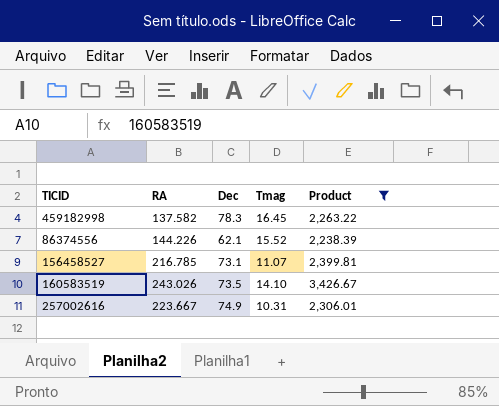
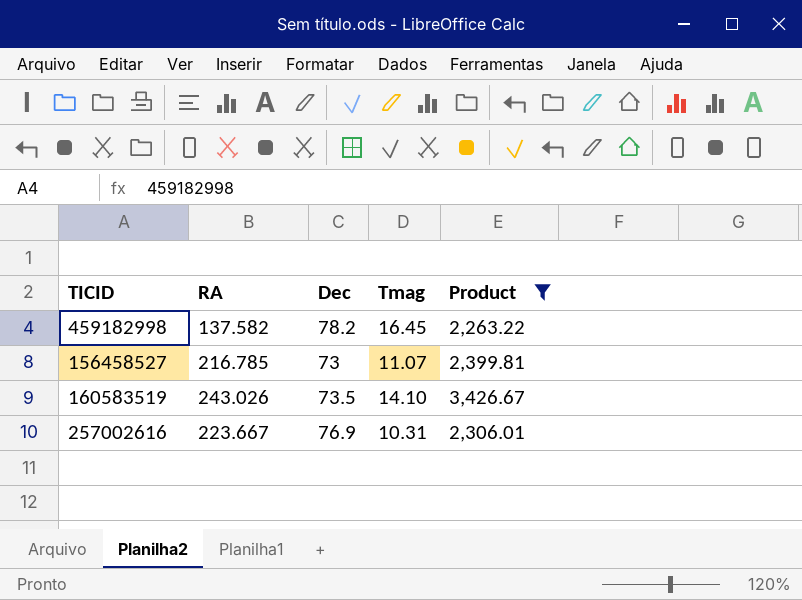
row 86374556: 144.226 | 62.1 | 15.52 | 2,238.39 -> none
459182998 | Dec: 78.3 -> 78.2
156458527 | Dec: 73.1 -> 73
257002616 | Dec: 74.9 -> 76.9

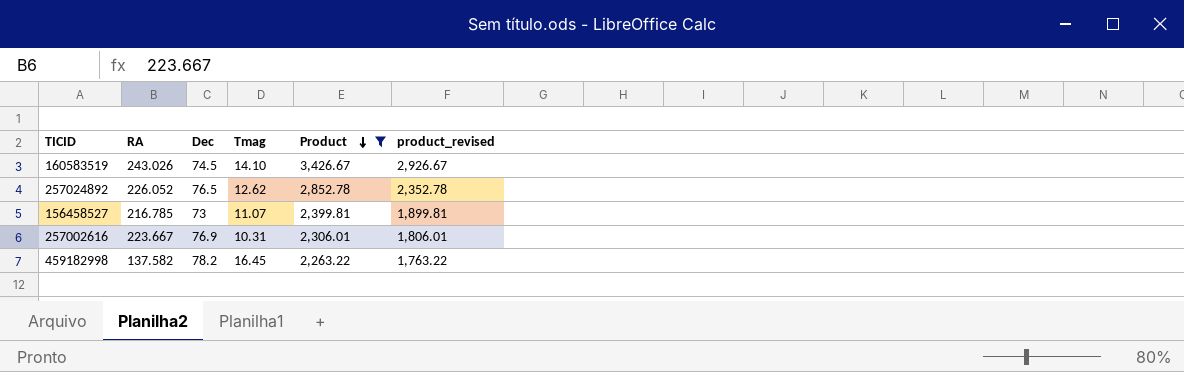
row order: none -> Product descending
column product_revised | formula: none -> [Product] - 500
160583519 | Dec: 73.5 -> 74.5
row 257024892: none -> 226.052 | 76.5 | 12.62 | 2,852.78 | 2,352.78

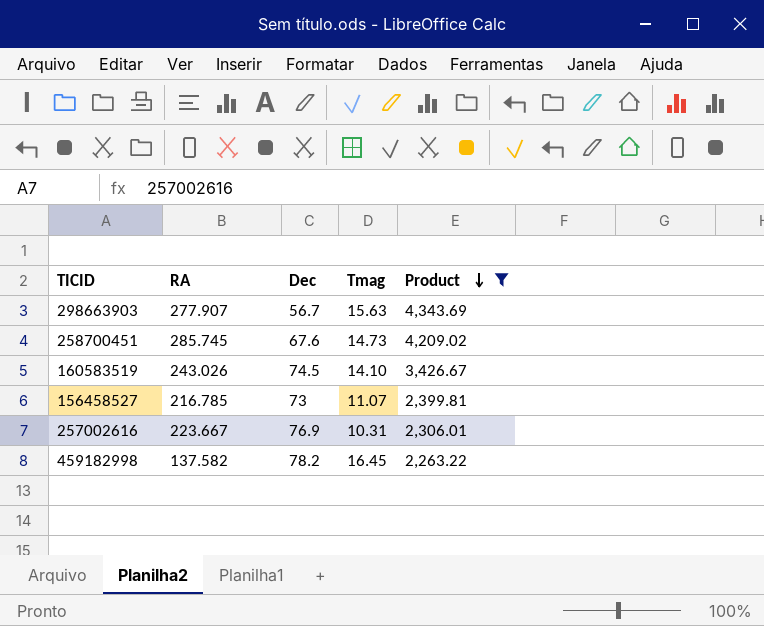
column product_revised | formula: [Product] - 500 -> none
row 257024892: 226.052 | 76.5 | 12.62 | 2,852.78 | 2,352.78 -> none
row 298663903: none -> 277.907 | 56.7 | 15.63 | 4,343.69
row 258700451: none -> 285.745 | 67.6 | 14.73 | 4,209.02

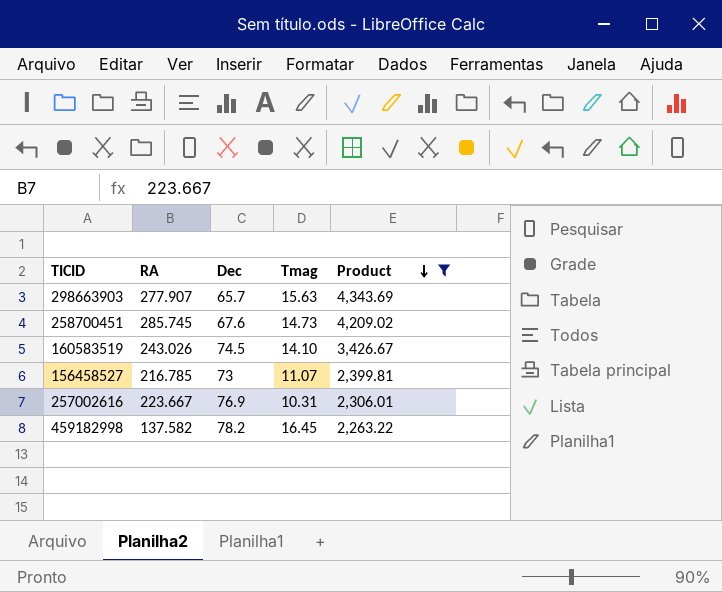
298663903 | Dec: 56.7 -> 65.7

